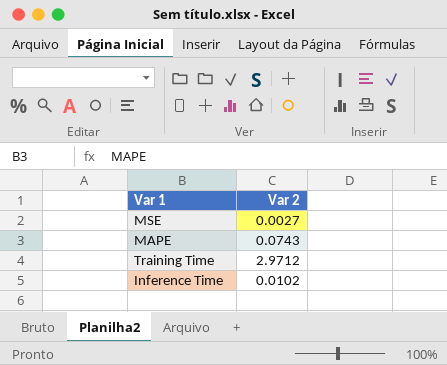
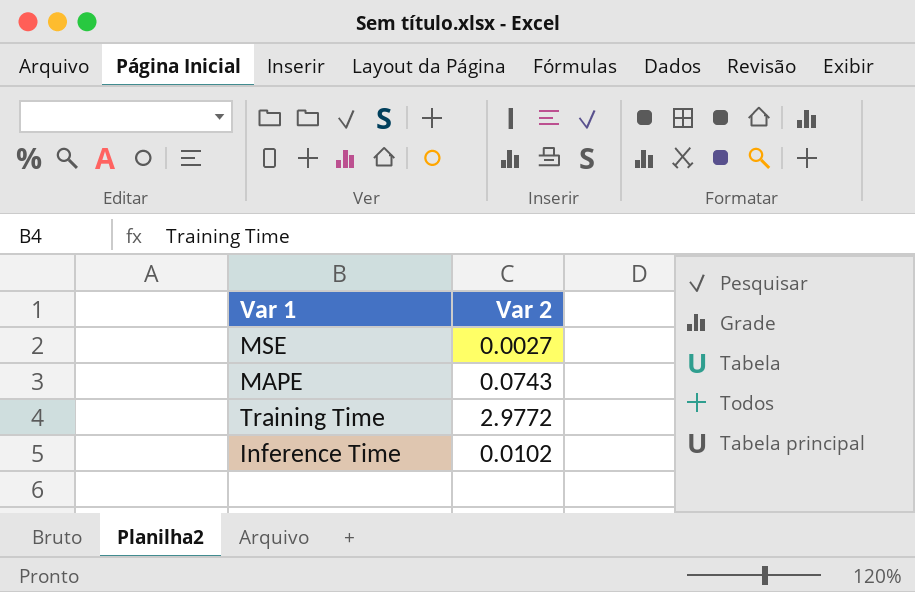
Training Time | Var 2: 2.9712 -> 2.9772

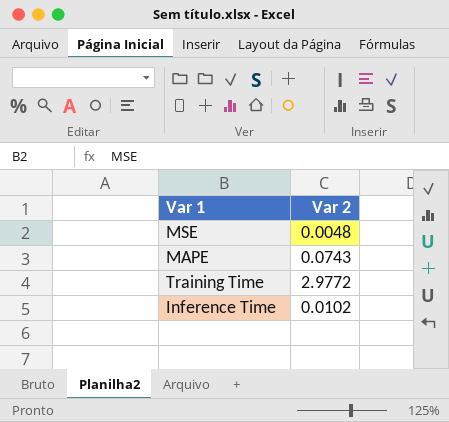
MSE | Var 2: 0.0027 -> 0.0048

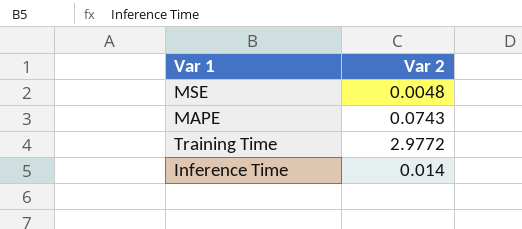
Inference Time | Var 2: 0.0102 -> 0.014

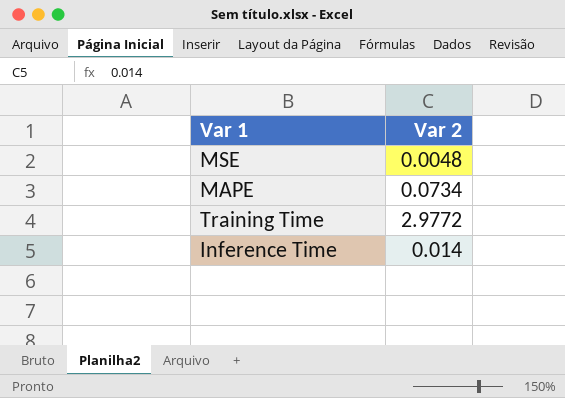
MAPE | Var 2: 0.0743 -> 0.0734

